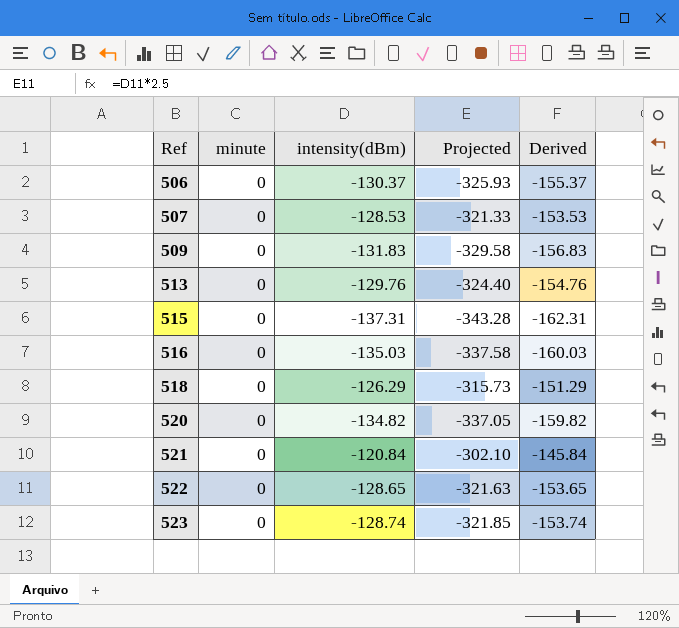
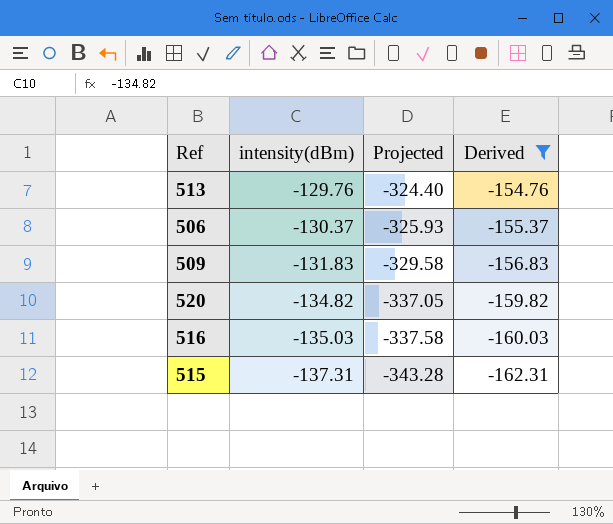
filter: none -> Derived <= -154.76
row order: Ref ascending -> intensity(dBm) descending
column minute | position: 2 -> none

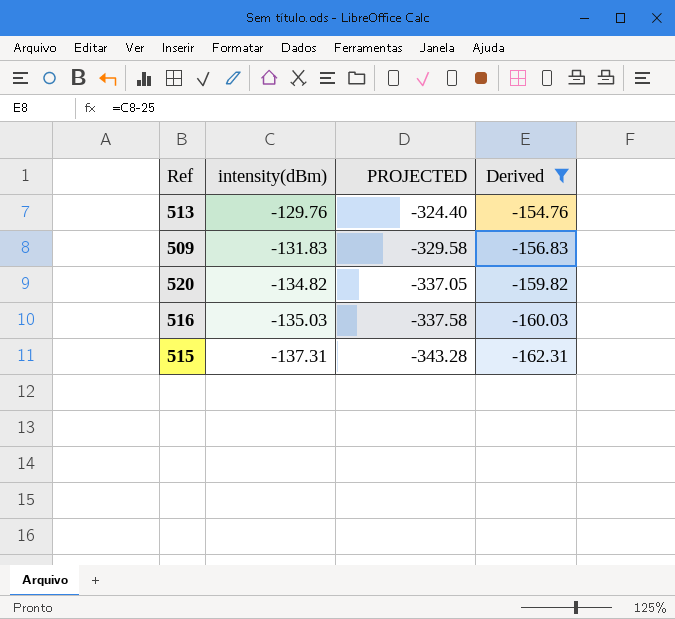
column name: Projected -> PROJECTED
row 506: -130.37 | -325.93 | -155.37 -> none

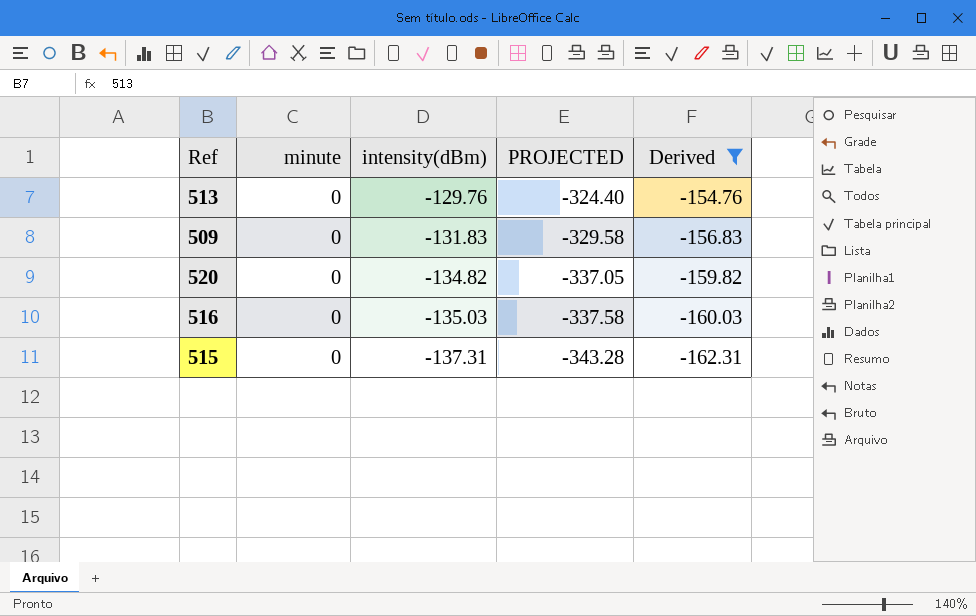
column minute | position: none -> 2

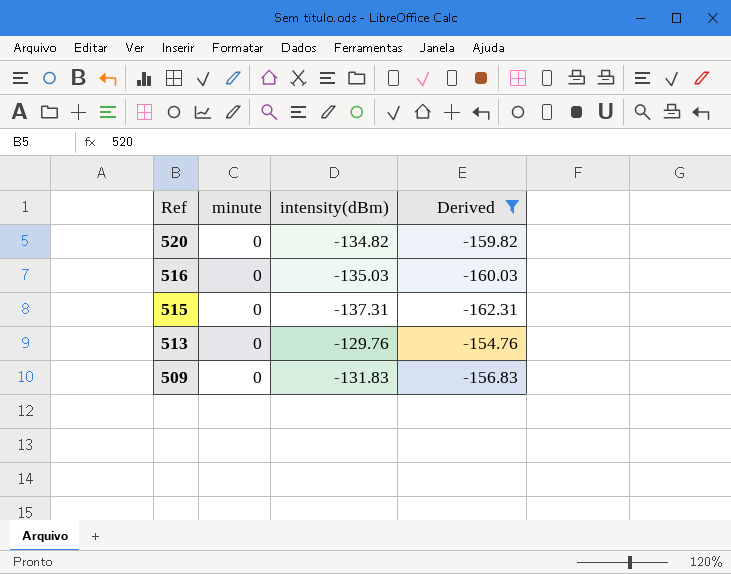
row order: intensity(dBm) descending -> Ref descending
column PROJECTED | formula: [intensity(dBm)] * 2.5 -> none

